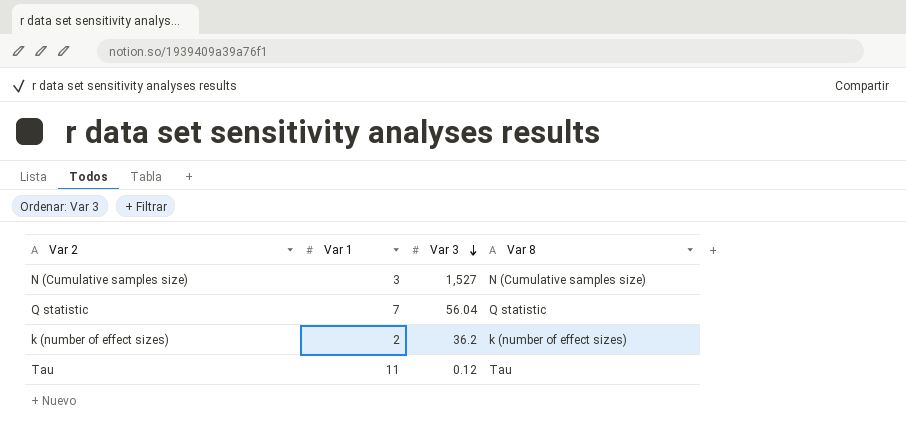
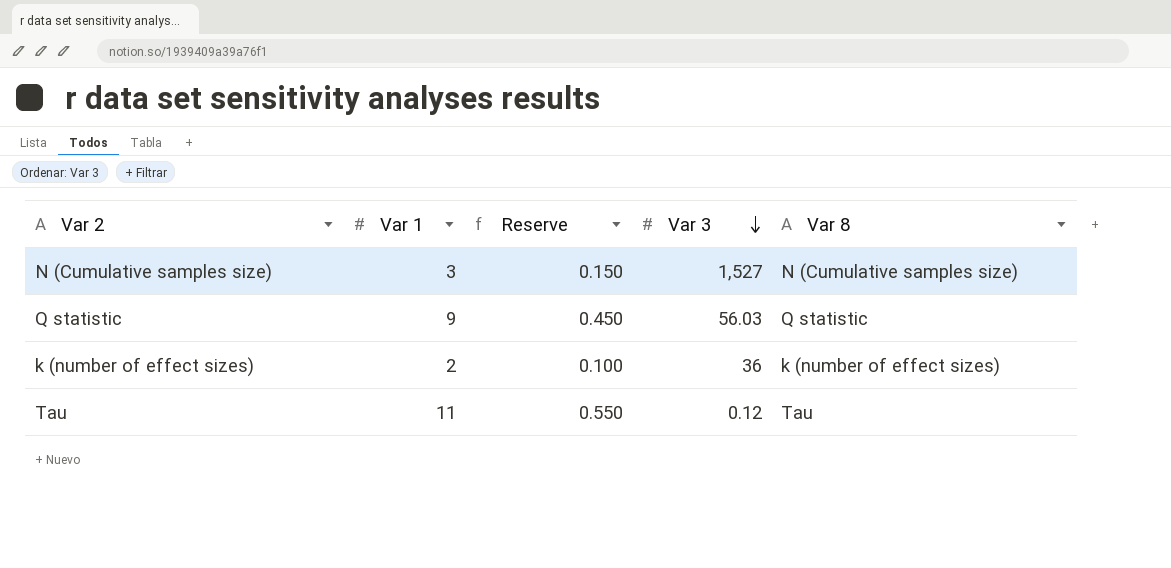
column Reserve | formula: none -> [Var 1] * 0.05
Q statistic | Var 1: 7 -> 9
Q statistic | Var 3: 56.04 -> 56.03
k (number of effect sizes) | Var 3: 36.2 -> 36

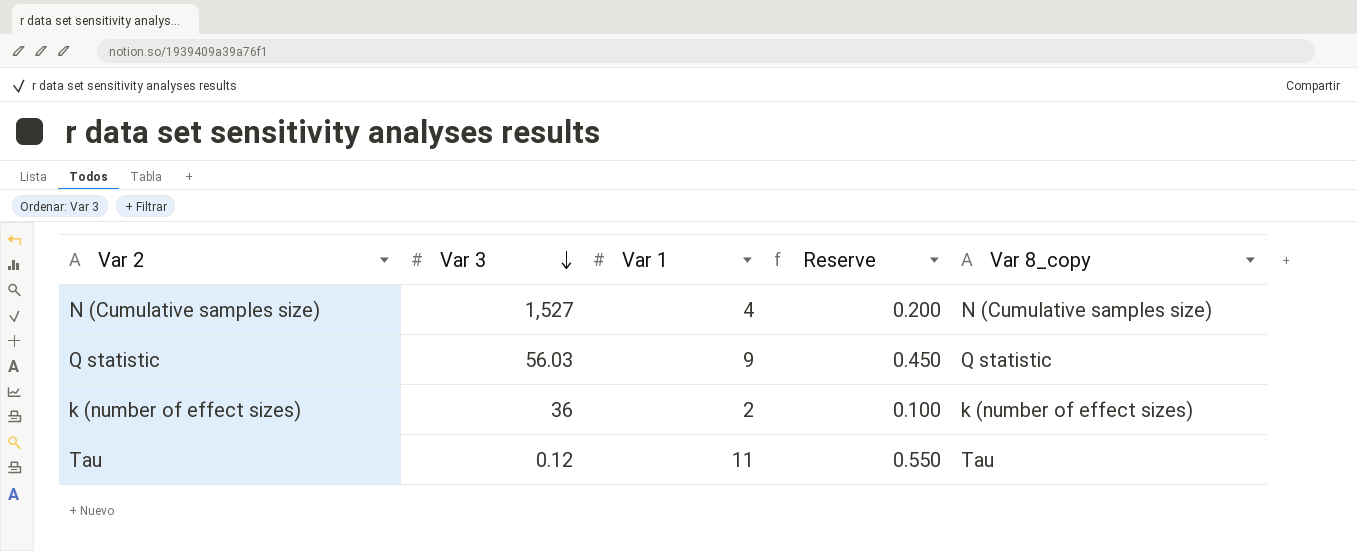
column Var 3 | position: 4 -> 2
column name: Var 8 -> Var 8_copy
N (Cumulative samples size) | Var 1: 3 -> 4
N (Cumulative samples size) | Reserve: 0.150 -> 0.200

